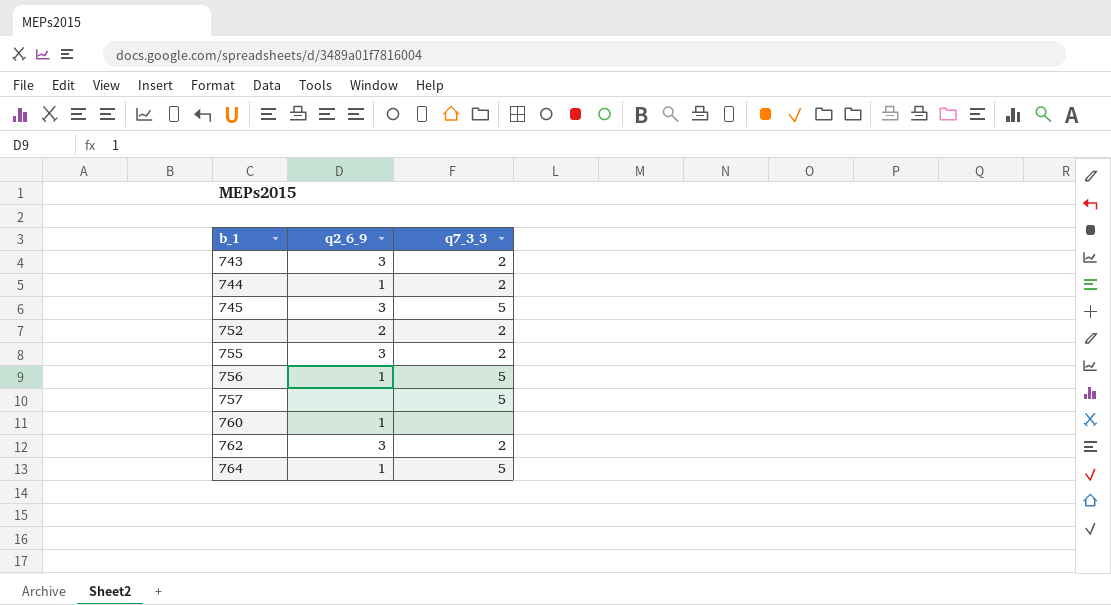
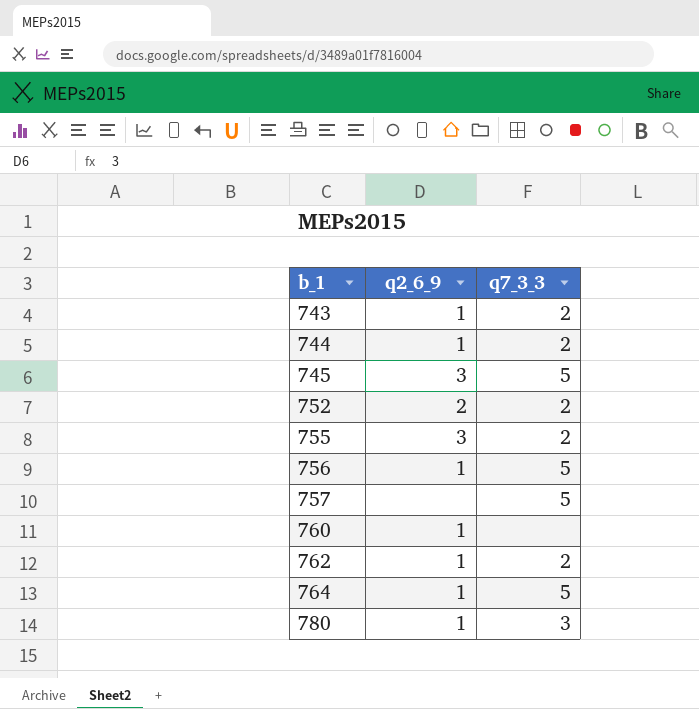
743 | q2_6_9: 3 -> 1
762 | q2_6_9: 3 -> 1
row 780: none -> 1 | 3

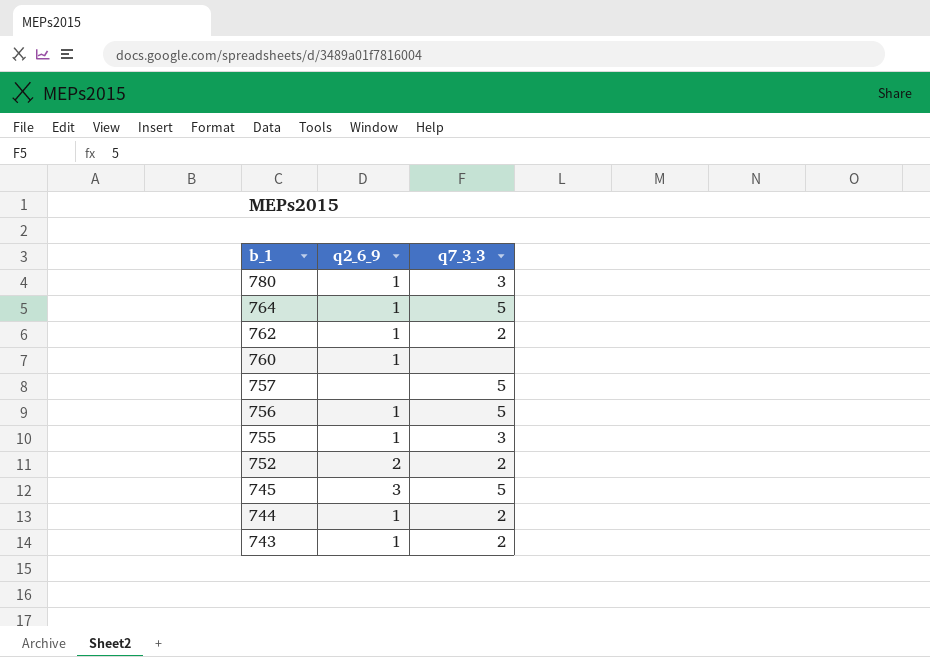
row order: b_1 ascending -> b_1 descending
755 | q2_6_9: 3 -> 1
755 | q7_3_3: 2 -> 3

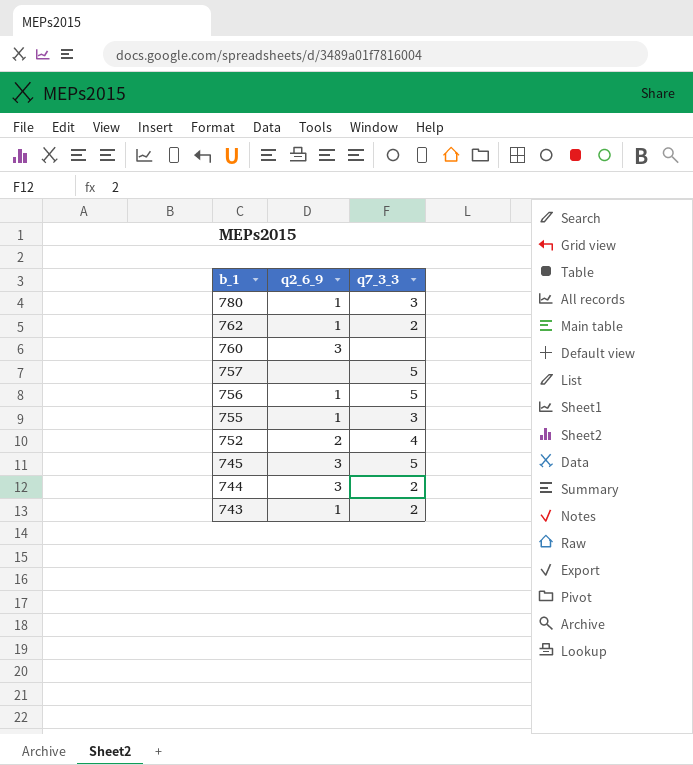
row 764: 1 | 5 -> none
760 | q2_6_9: 1 -> 3
752 | q7_3_3: 2 -> 4
744 | q2_6_9: 1 -> 3

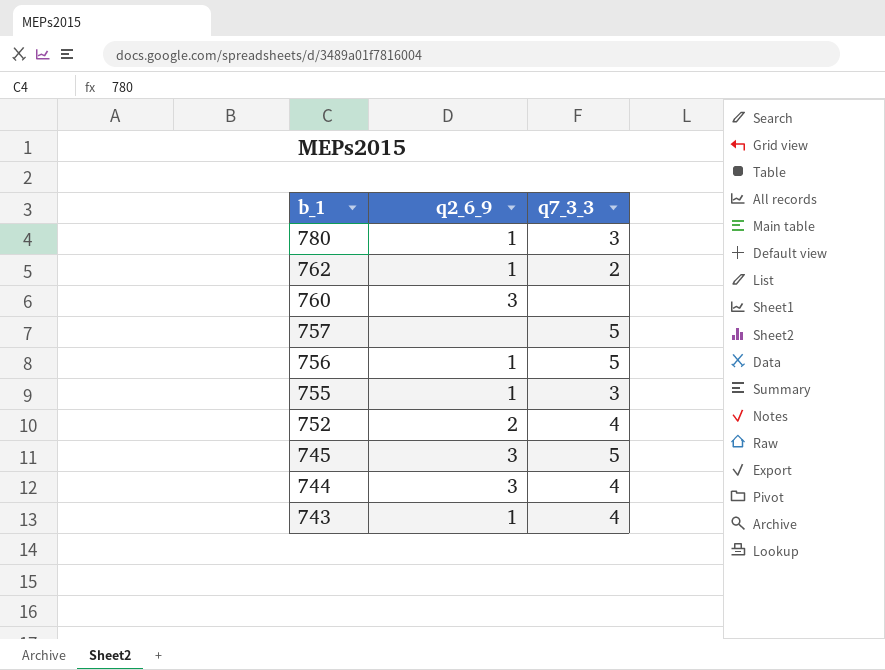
744 | q7_3_3: 2 -> 4
743 | q7_3_3: 2 -> 4

